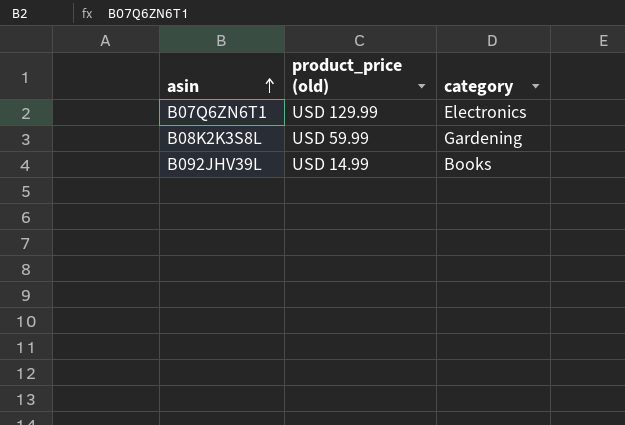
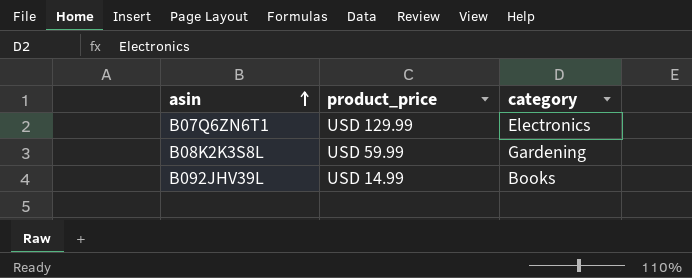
column name: product_price (old) -> product_price

